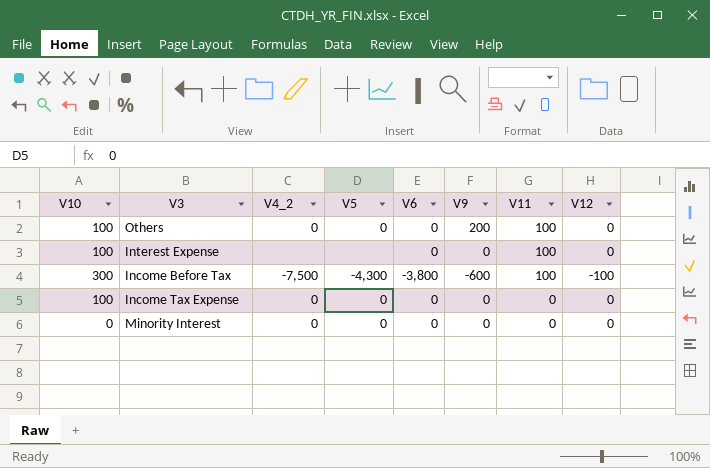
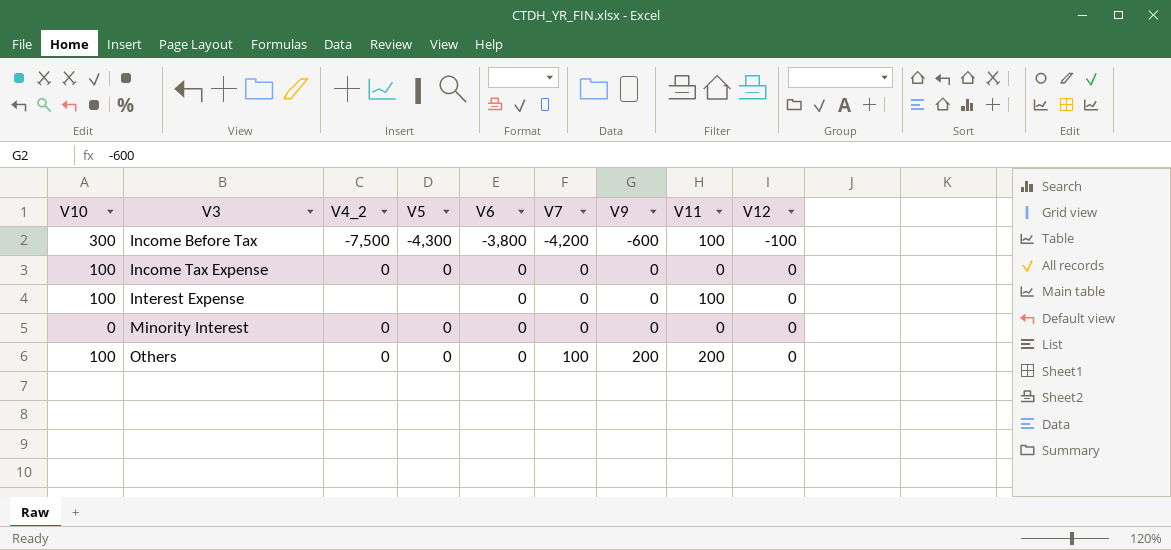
row order: V11 descending -> V3 ascending
column V7 | position: none -> 6
Others | V11: 100 -> 200

